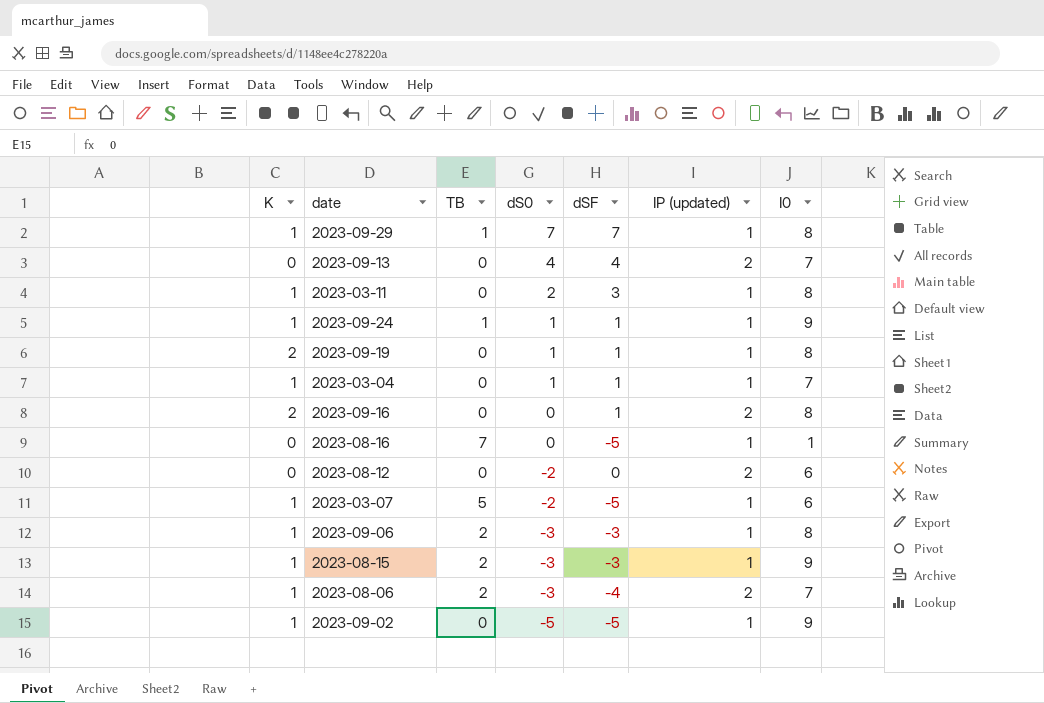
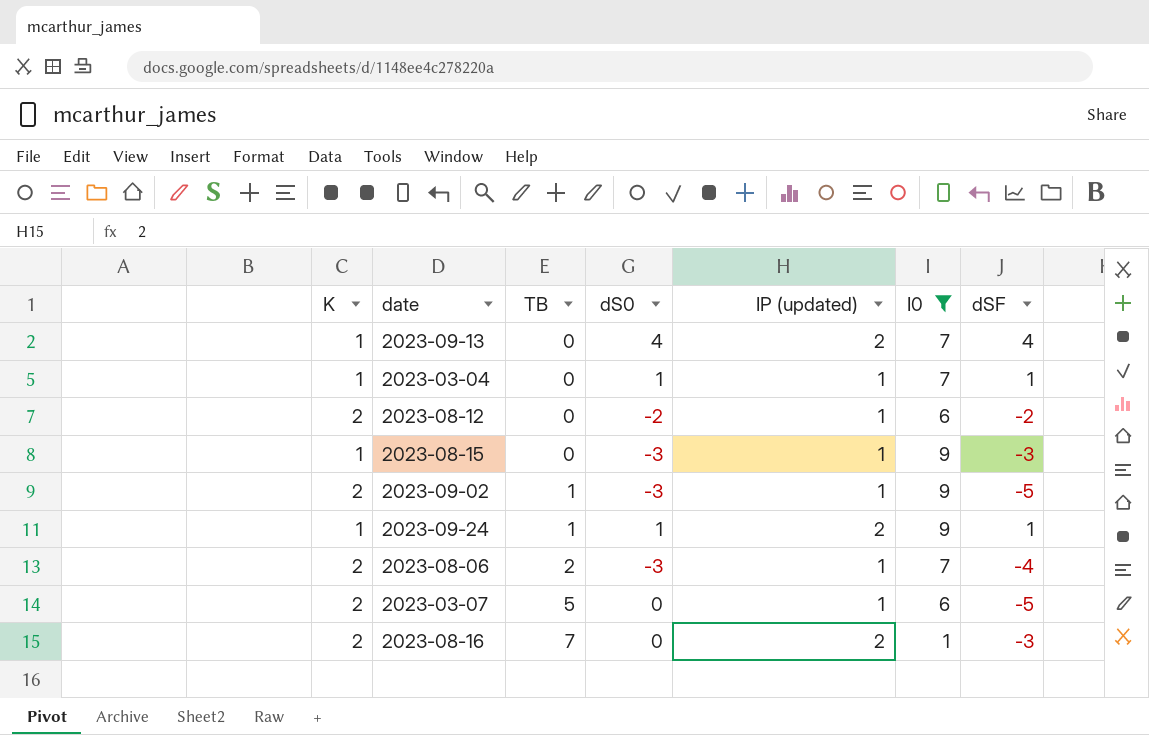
filter: none -> I0 != 8
row order: dS0 descending -> TB ascending
column dSF | position: 5 -> 7
2023-09-13 | K: 0 -> 1
2023-08-12 | K: 0 -> 2
2023-08-12 | IP (updated): 2 -> 1
2023-08-12 | dSF: 0 -> -2
2023-08-15 | TB: 2 -> 0
2023-09-02 | K: 1 -> 2
2023-09-02 | TB: 0 -> 1
2023-09-02 | dS0: -5 -> -3
2023-09-24 | IP (updated): 1 -> 2
2023-08-06 | K: 1 -> 2
2023-08-06 | IP (updated): 2 -> 1
2023-03-07 | K: 1 -> 2
2023-03-07 | dS0: -2 -> 0
2023-08-16 | K: 0 -> 2
2023-08-16 | IP (updated): 1 -> 2
2023-08-16 | dSF: -5 -> -3

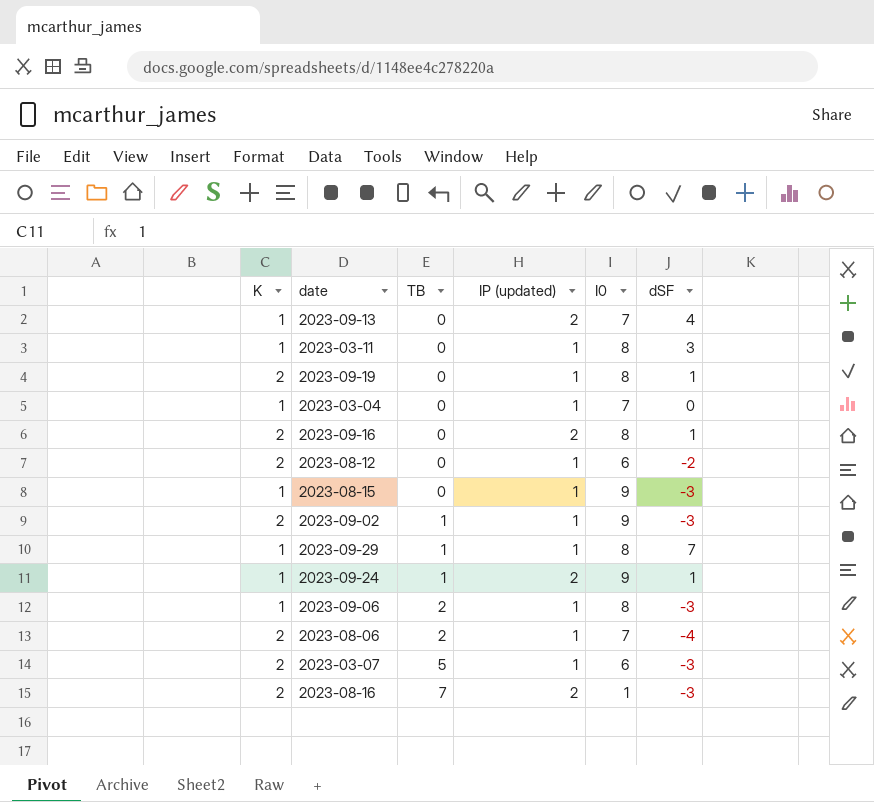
filter: I0 != 8 -> none
column dS0 | position: 4 -> none
2023-03-04 | dSF: 1 -> 0
2023-09-02 | dSF: -5 -> -3
2023-03-07 | dSF: -5 -> -3

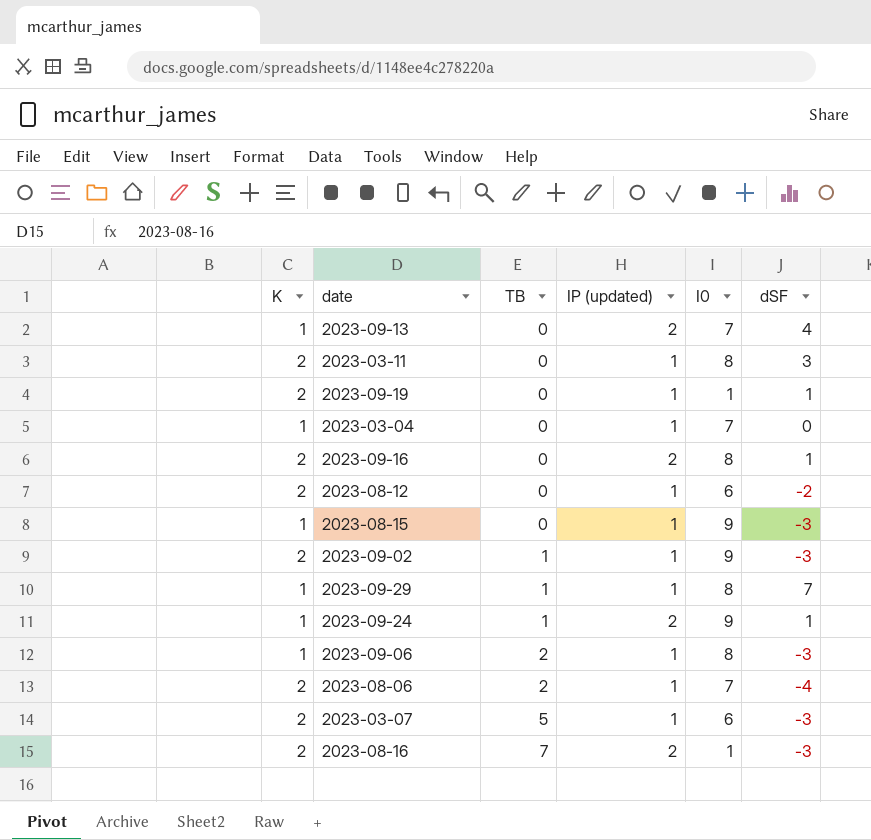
2023-03-11 | K: 1 -> 2
2023-09-19 | I0: 8 -> 1

